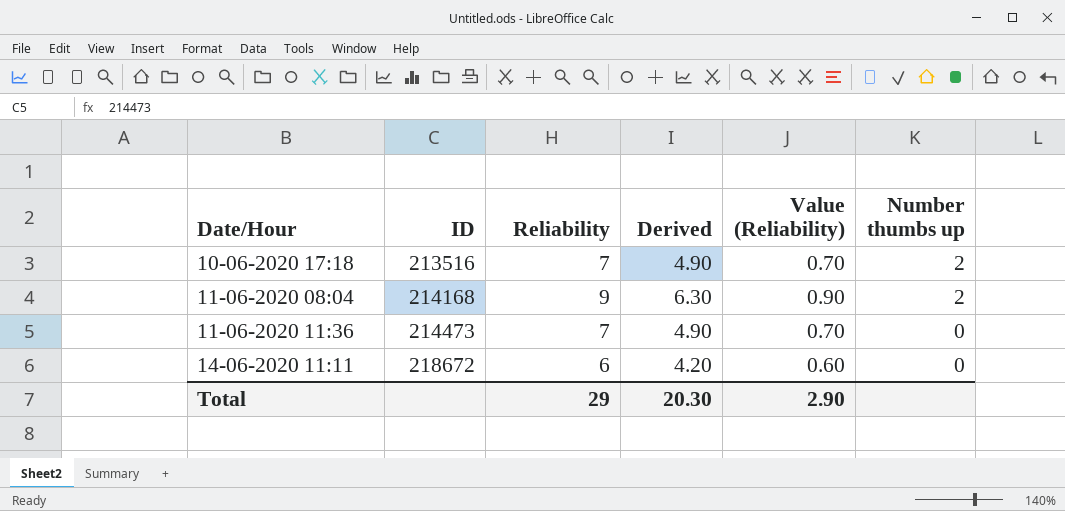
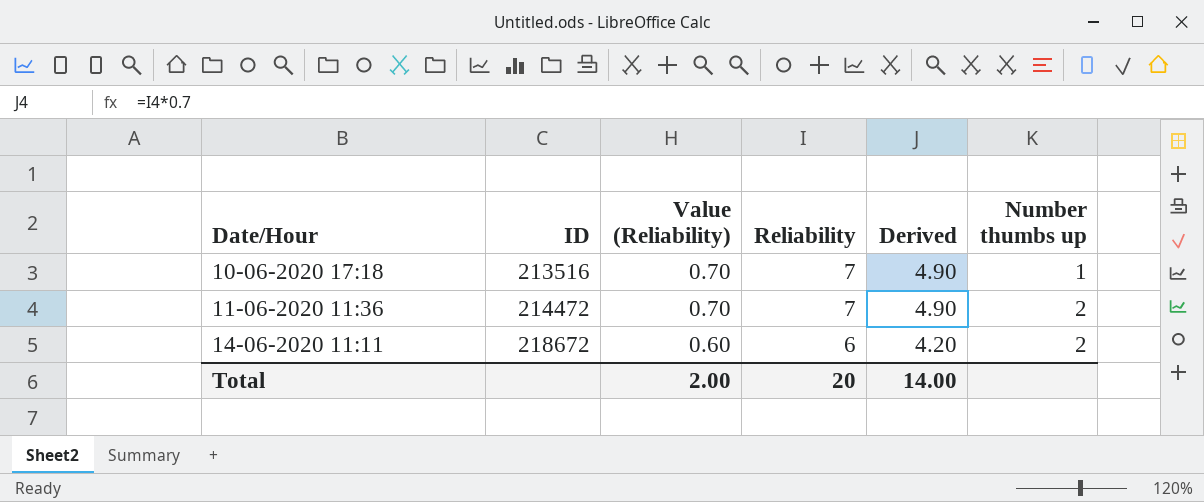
column Value (Reliability) | position: 5 -> 3
row 11-06-2020 08:04: 214168 | 9 | 6.30 | 0.90 | 2 -> none
10-06-2020 17:18 | Number thumbs up: 2 -> 1
11-06-2020 11:36 | ID: 214473 -> 214472
11-06-2020 11:36 | Number thumbs up: 0 -> 2
14-06-2020 11:11 | Number thumbs up: 0 -> 2
Total | Value (Reliability): 2.90 -> 2.00
Total | Reliability: 29 -> 20
Total | Derived: 20.30 -> 14.00

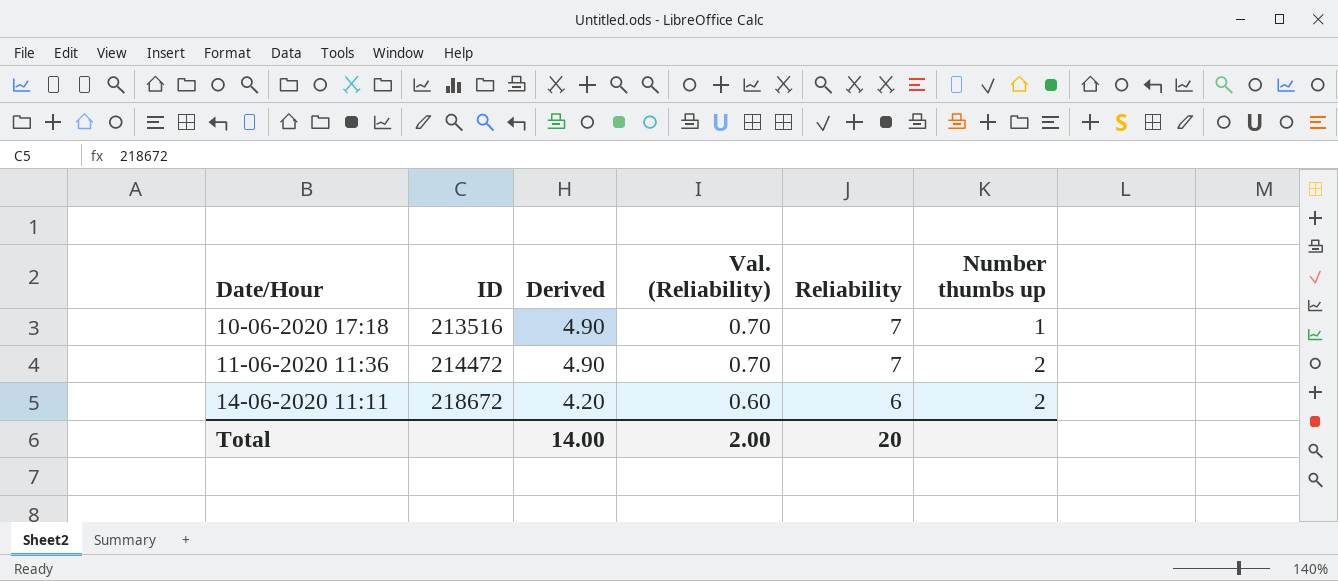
column Derived | position: 5 -> 3
column name: Value (Reliability) -> Val. (Reliability)

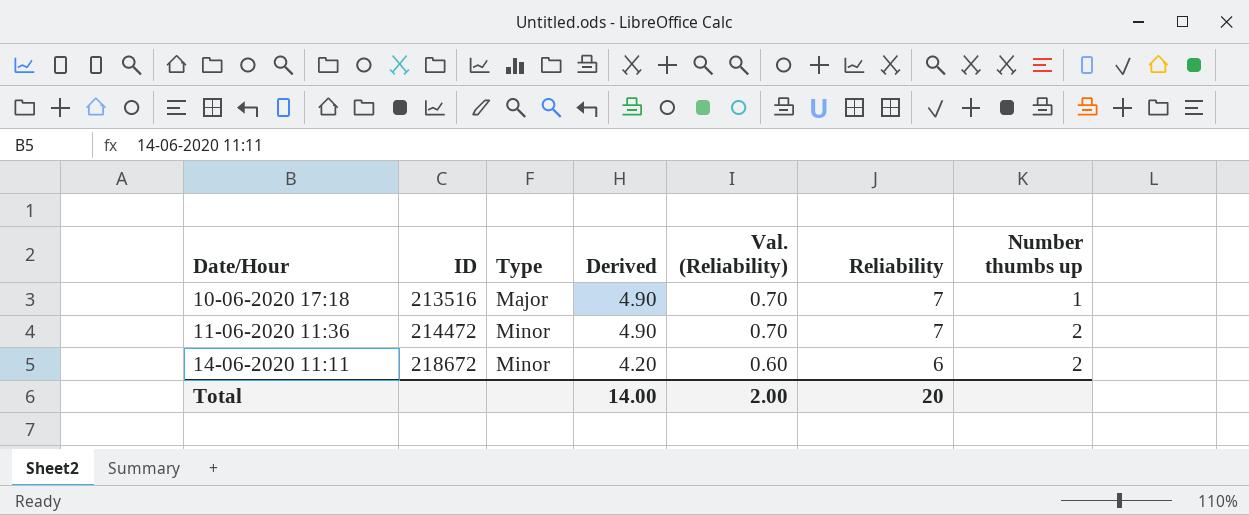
column Type | position: none -> 3

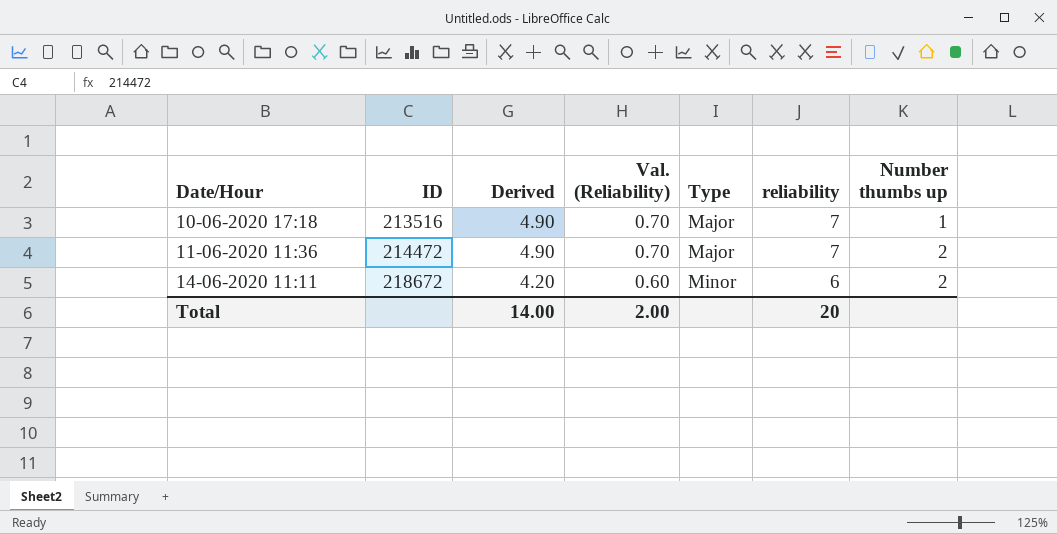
column Type | position: 3 -> 5
column name: Reliability -> reliability
11-06-2020 11:36 | Type: Minor -> Major

